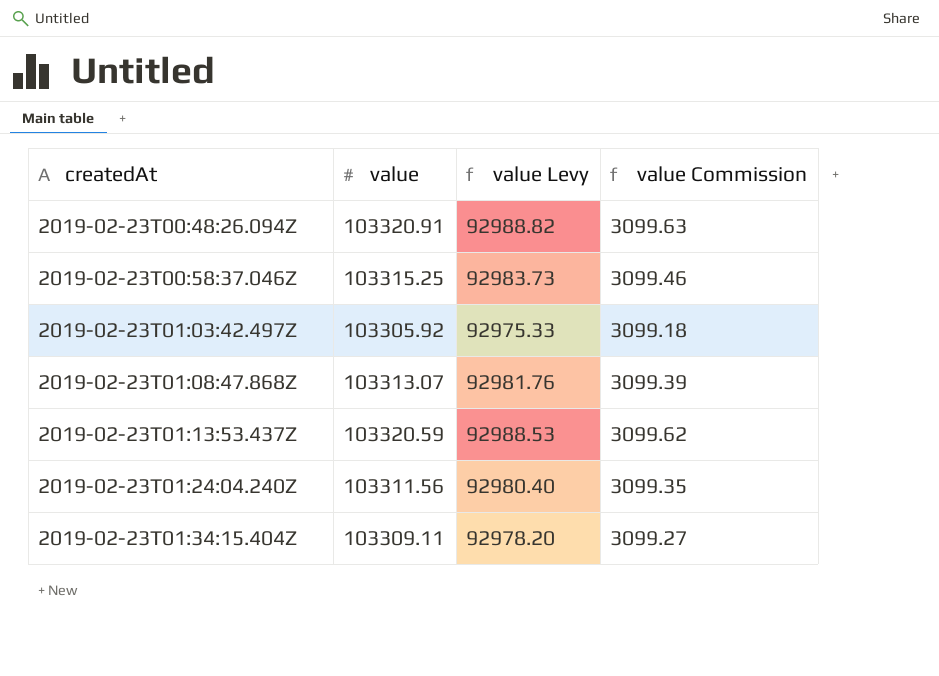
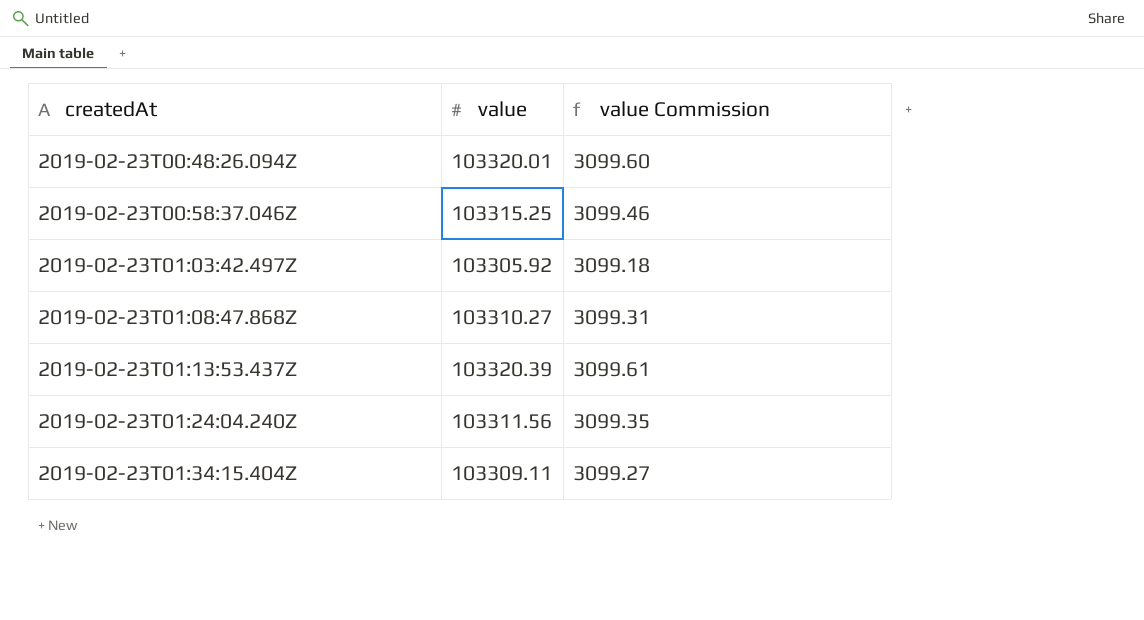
column value Levy | formula: [value] * 0.9 -> none
2019-02-23T00:48:26.094Z | value: 103320.91 -> 103320.01
2019-02-23T00:48:26.094Z | value Commission: 3099.63 -> 3099.60
2019-02-23T01:08:47.868Z | value: 103313.07 -> 103310.27
2019-02-23T01:08:47.868Z | value Commission: 3099.39 -> 3099.31
2019-02-23T01:13:53.437Z | value: 103320.59 -> 103320.39
2019-02-23T01:13:53.437Z | value Commission: 3099.62 -> 3099.61

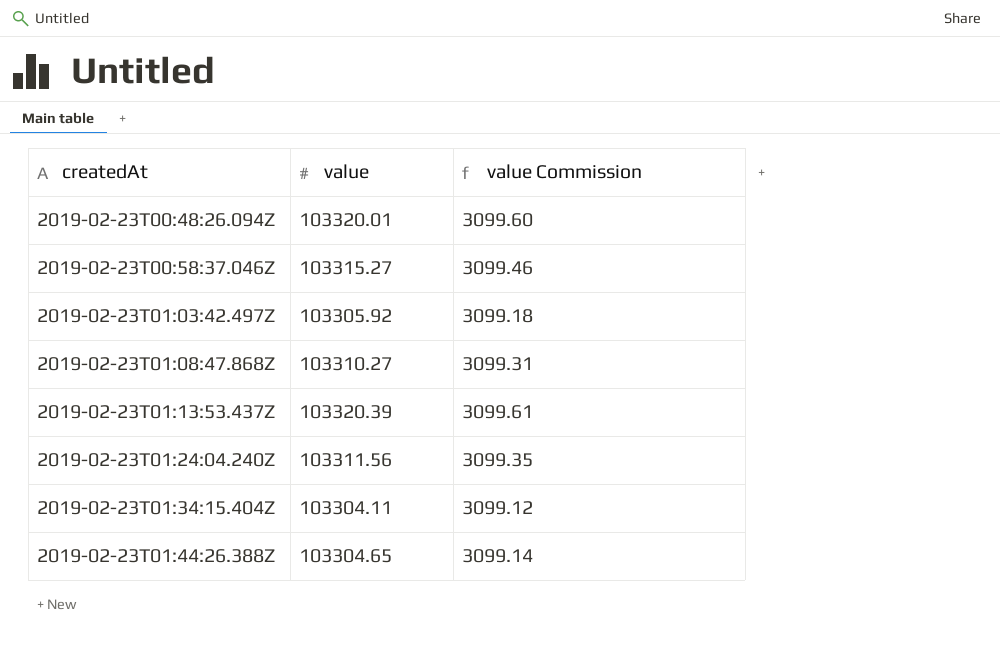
2019-02-23T00:58:37.046Z | value: 103315.25 -> 103315.27
2019-02-23T01:34:15.404Z | value: 103309.11 -> 103304.11
2019-02-23T01:34:15.404Z | value Commission: 3099.27 -> 3099.12
row 2019-02-23T01:44:26.388Z: none -> 103304.65 | 3099.14

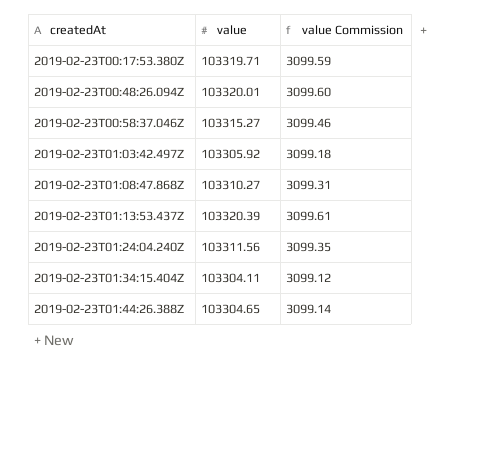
row 2019-02-23T00:17:53.380Z: none -> 103319.71 | 3099.59

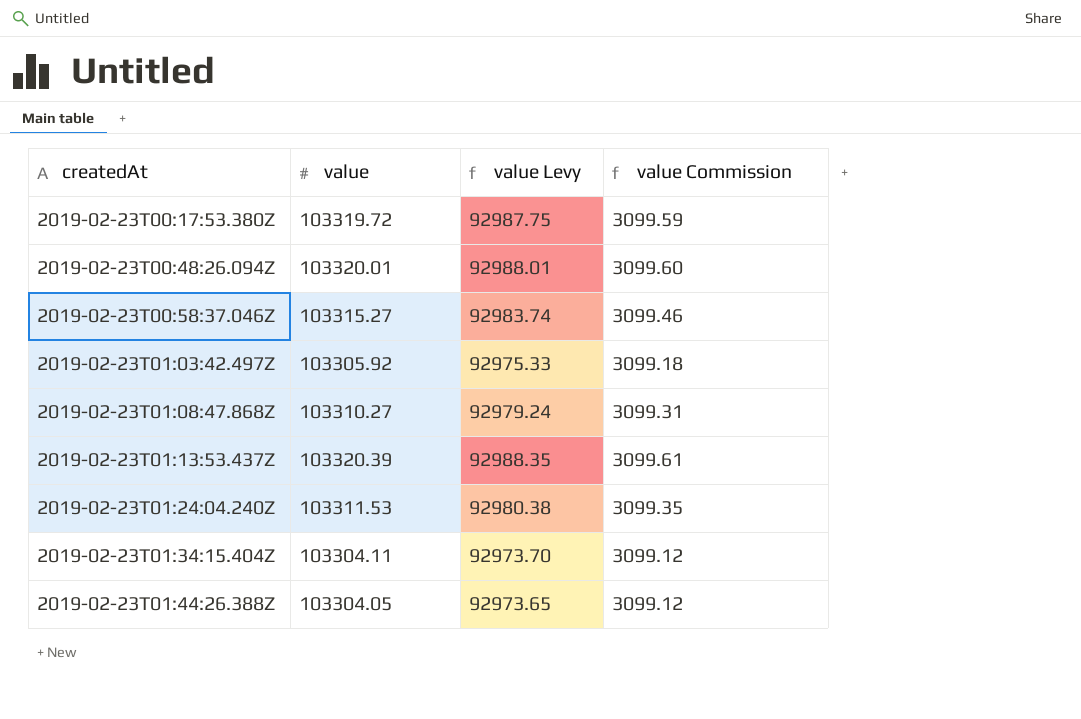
column value Levy | formula: none -> [value] * 0.9
2019-02-23T00:17:53.380Z | value: 103319.71 -> 103319.72
2019-02-23T01:24:04.240Z | value: 103311.56 -> 103311.53
2019-02-23T01:44:26.388Z | value: 103304.65 -> 103304.05
2019-02-23T01:44:26.388Z | value Commission: 3099.14 -> 3099.12

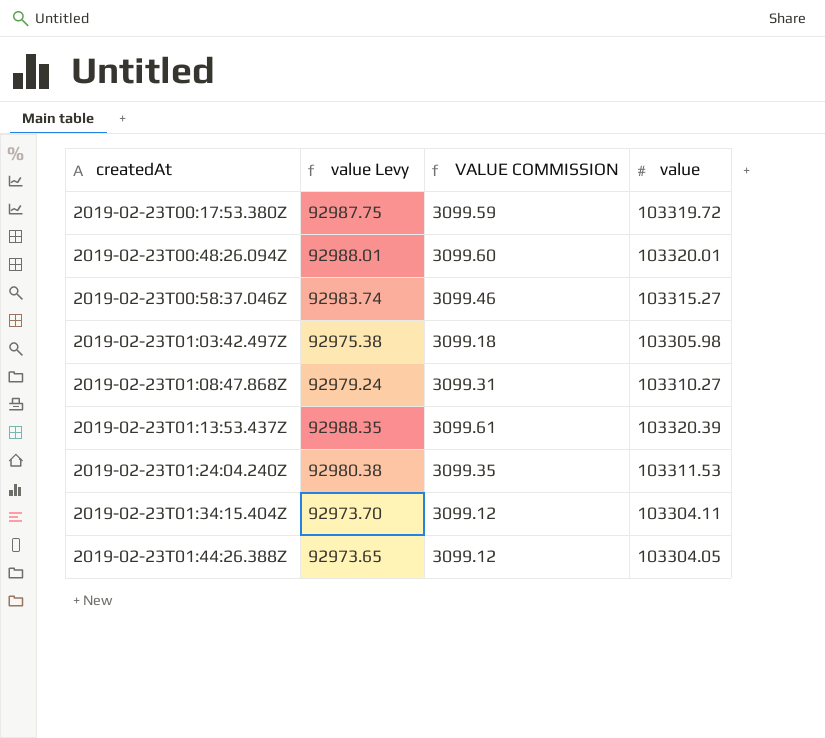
column name: value Commission -> VALUE COMMISSION
column value | position: 2 -> 4
2019-02-23T01:03:42.497Z | value Levy: 92975.33 -> 92975.38
2019-02-23T01:03:42.497Z | value: 103305.92 -> 103305.98

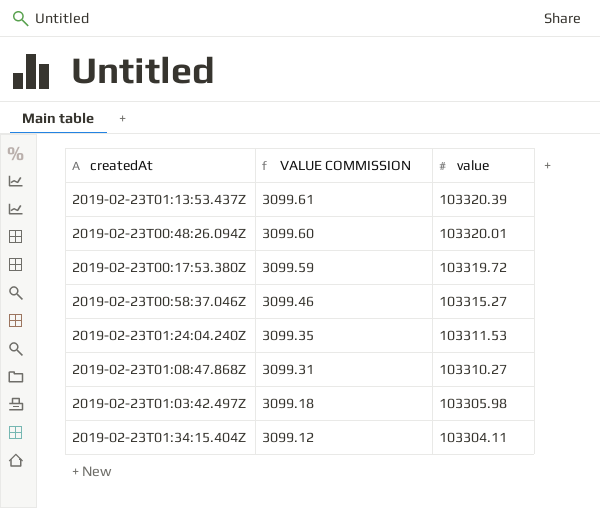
row order: createdAt ascending -> VALUE COMMISSION descending
column value Levy | formula: [value] * 0.9 -> none
row 2019-02-23T01:44:26.388Z: 92973.65 | 3099.12 | 103304.05 -> none

